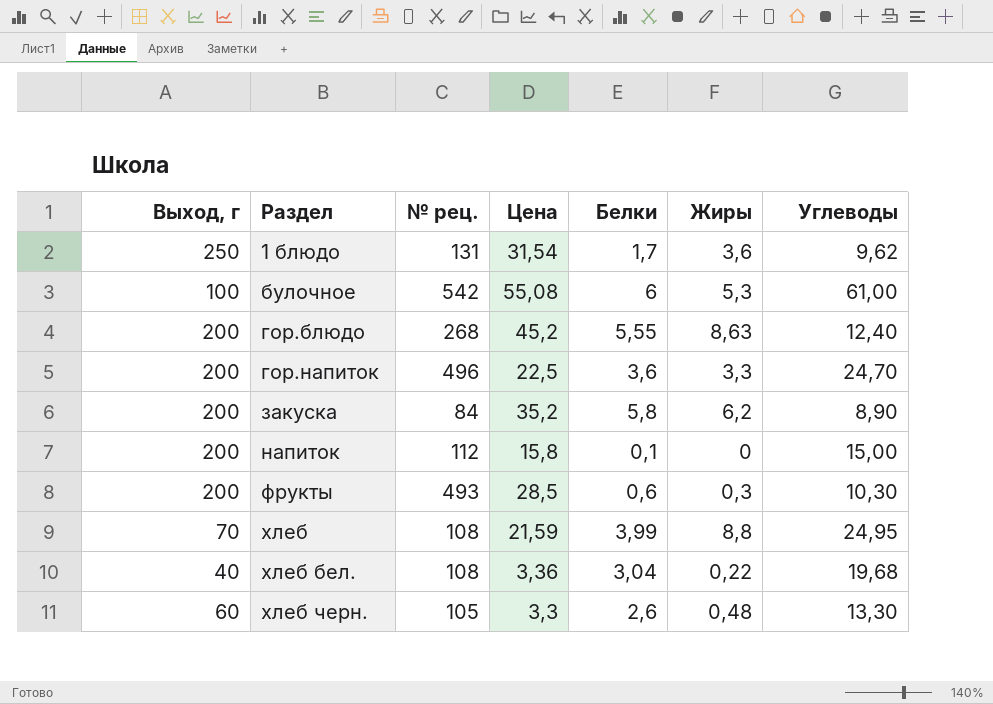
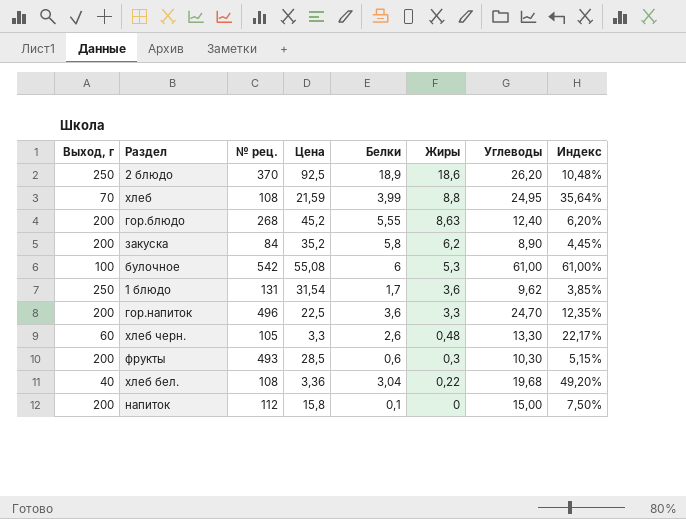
row order: Раздел ascending -> Жиры descending
column Индекс | formula: none -> [Углеводы] / [Выход, г]
row 2 блюдо: none -> 250 | 370 | 92,5 | 18,9 | 18,6 | 26,20 | 10,48%

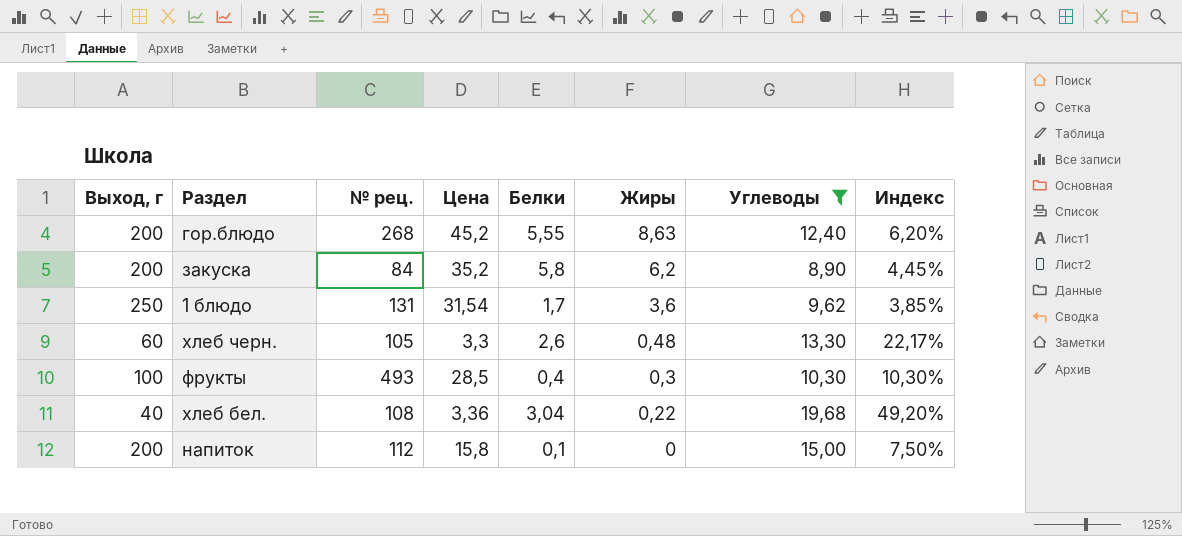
filter: none -> Углеводы <= 19,68
фрукты | Выход, г: 200 -> 100
фрукты | Белки: 0,6 -> 0,4
фрукты | Индекс: 5,15% -> 10,30%

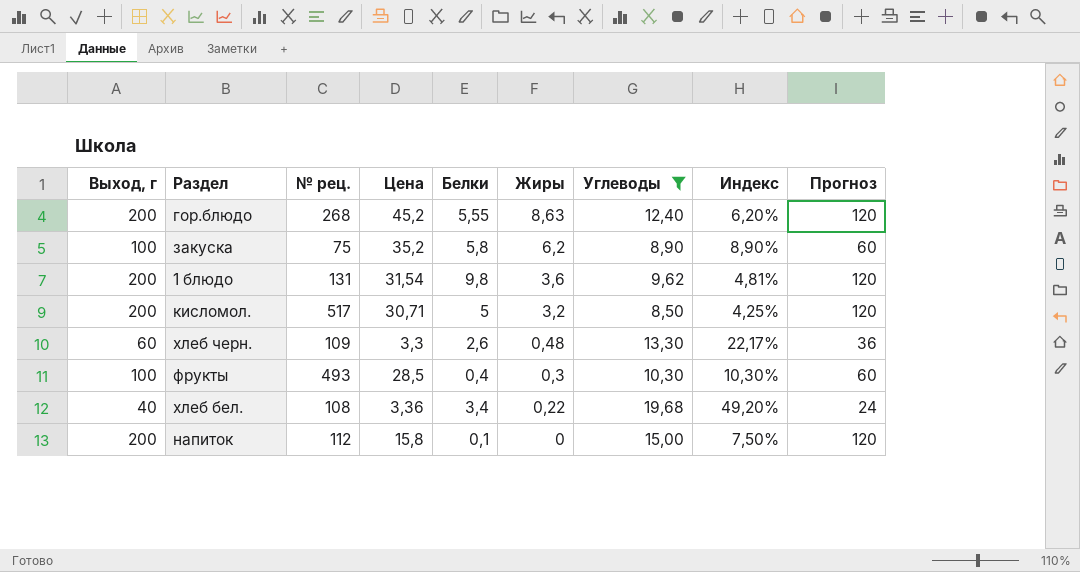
column Прогноз | formula: none -> [Выход, г] * 0,6
закуска | Выход, г: 200 -> 100
закуска | № рец.: 84 -> 75
закуска | Индекс: 4,45% -> 8,90%
1 блюдо | Выход, г: 250 -> 200
1 блюдо | Белки: 1,7 -> 9,8
1 блюдо | Индекс: 3,85% -> 4,81%
row кисломол.: none -> 200 | 517 | 30,71 | 5 | 3,2 | 8,50 | 4,25% | 120
хлеб черн. | № рец.: 105 -> 109
хлеб бел. | Белки: 3,04 -> 3,4

